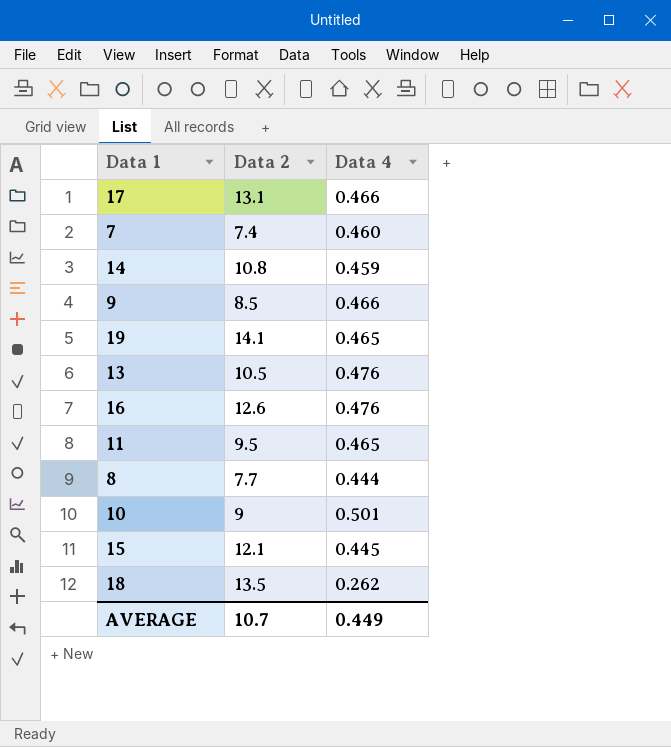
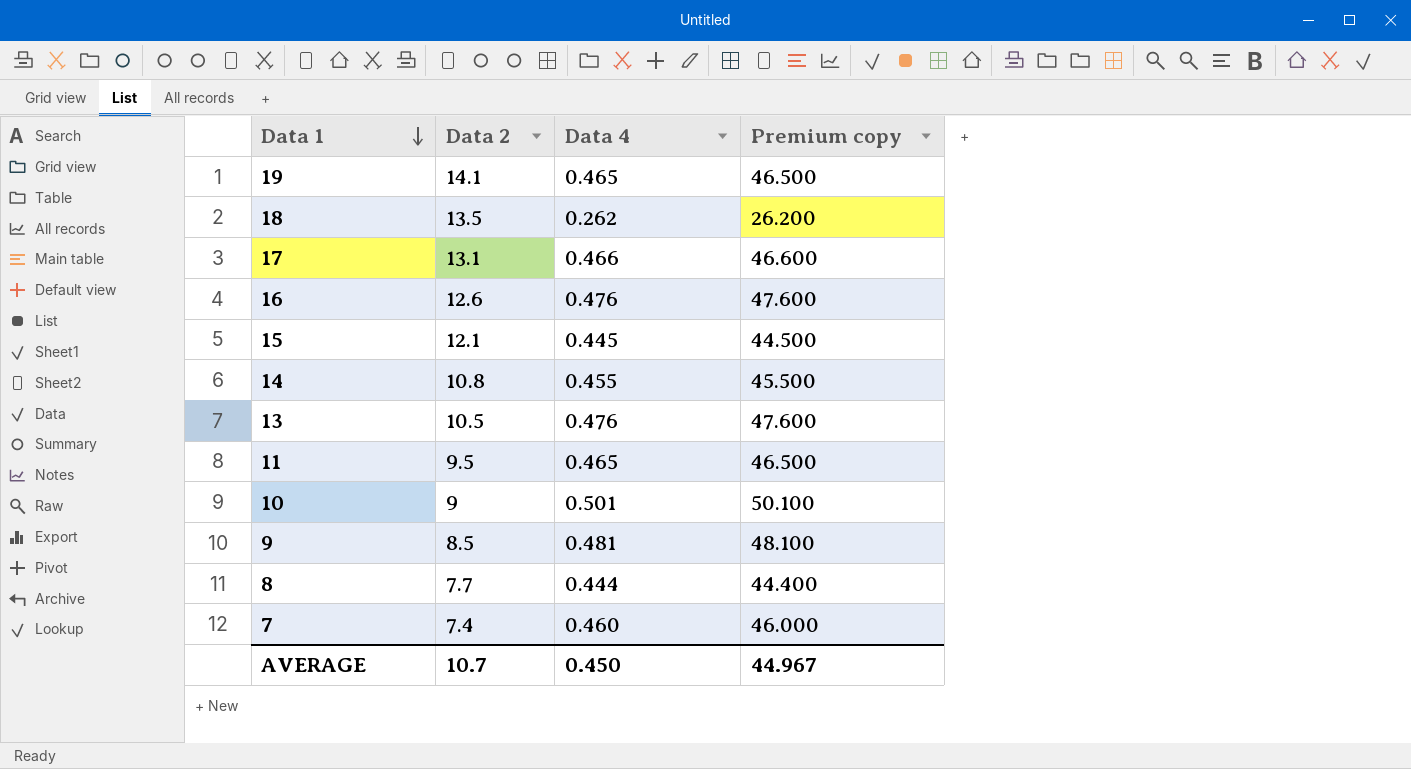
row order: none -> Data 1 descending
column Premium copy | formula: none -> [Data 4] * 100
14 | Data 4: 0.459 -> 0.455
9 | Data 4: 0.466 -> 0.481
AVERAGE | Data 4: 0.449 -> 0.450

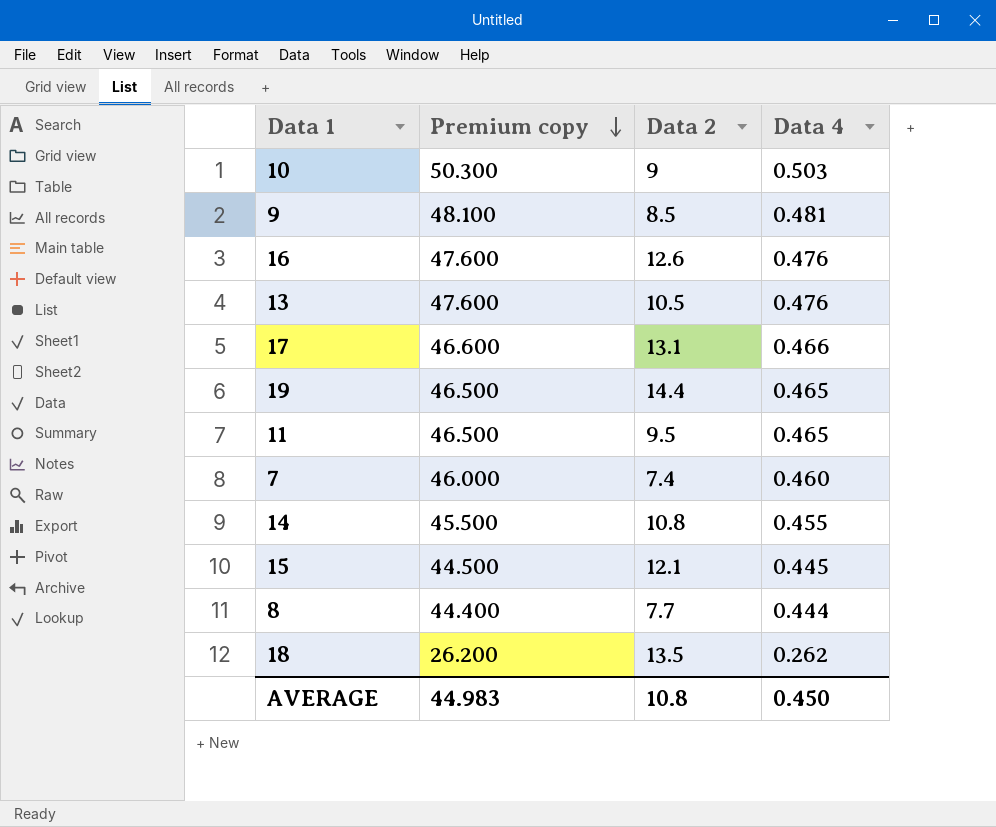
row order: Data 1 descending -> Premium copy descending
column Premium copy | position: 4 -> 2
10 | Premium copy: 50.100 -> 50.300
10 | Data 4: 0.501 -> 0.503
19 | Data 2: 14.1 -> 14.4
AVERAGE | Premium copy: 44.967 -> 44.983
AVERAGE | Data 2: 10.7 -> 10.8

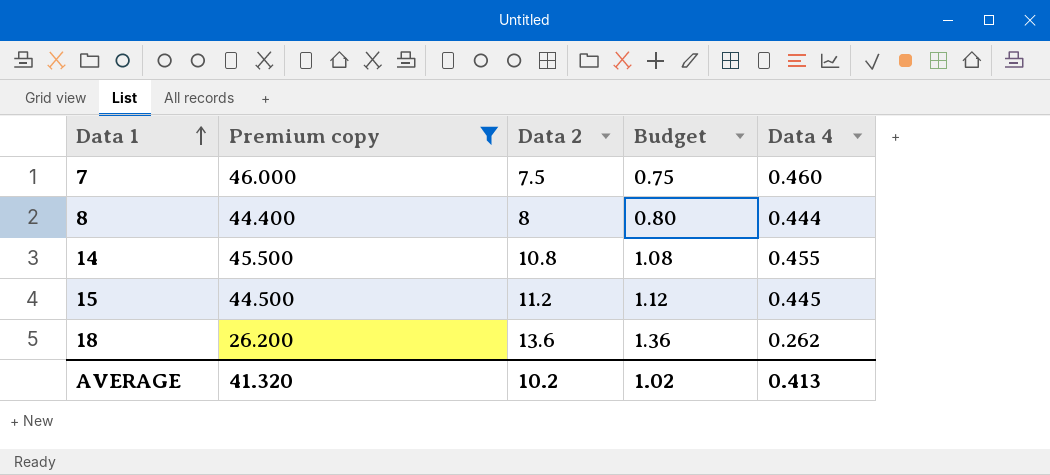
filter: none -> Premium copy <= 46.000
row order: Premium copy descending -> Data 1 ascending
column Budget | formula: none -> [Data 2] * 0.1
7 | Data 2: 7.4 -> 7.5
8 | Data 2: 7.7 -> 8
15 | Data 2: 12.1 -> 11.2
18 | Data 2: 13.5 -> 13.6
AVERAGE | Premium copy: 44.983 -> 41.320
AVERAGE | Data 2: 10.8 -> 10.2
AVERAGE | Data 4: 0.450 -> 0.413

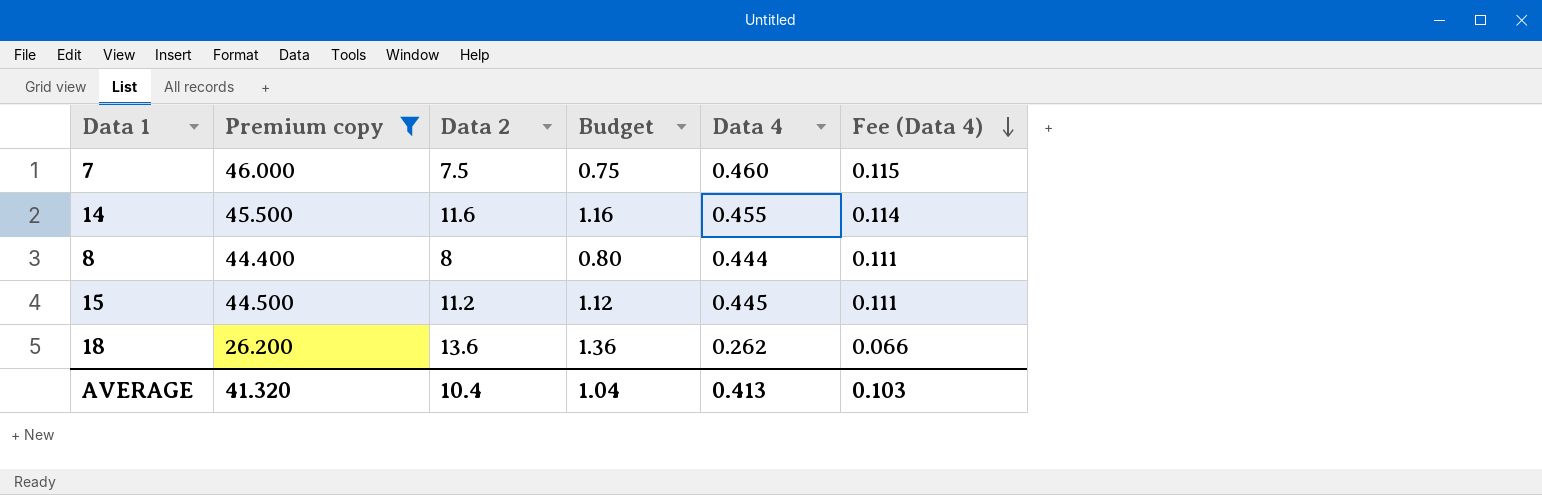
row order: Data 1 ascending -> Fee (Data 4) descending
column Fee (Data 4) | formula: none -> [Data 4] * 0.25
14 | Data 2: 10.8 -> 11.6
14 | Budget: 1.08 -> 1.16
AVERAGE | Data 2: 10.2 -> 10.4
AVERAGE | Budget: 1.02 -> 1.04

